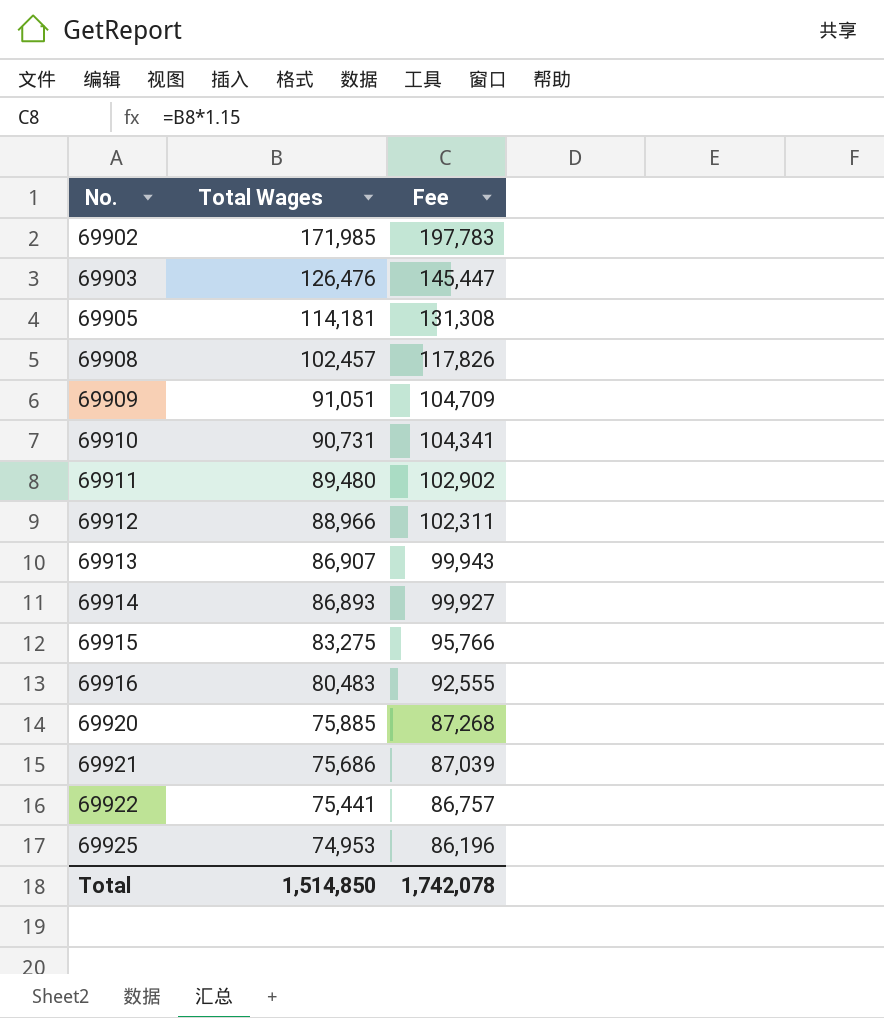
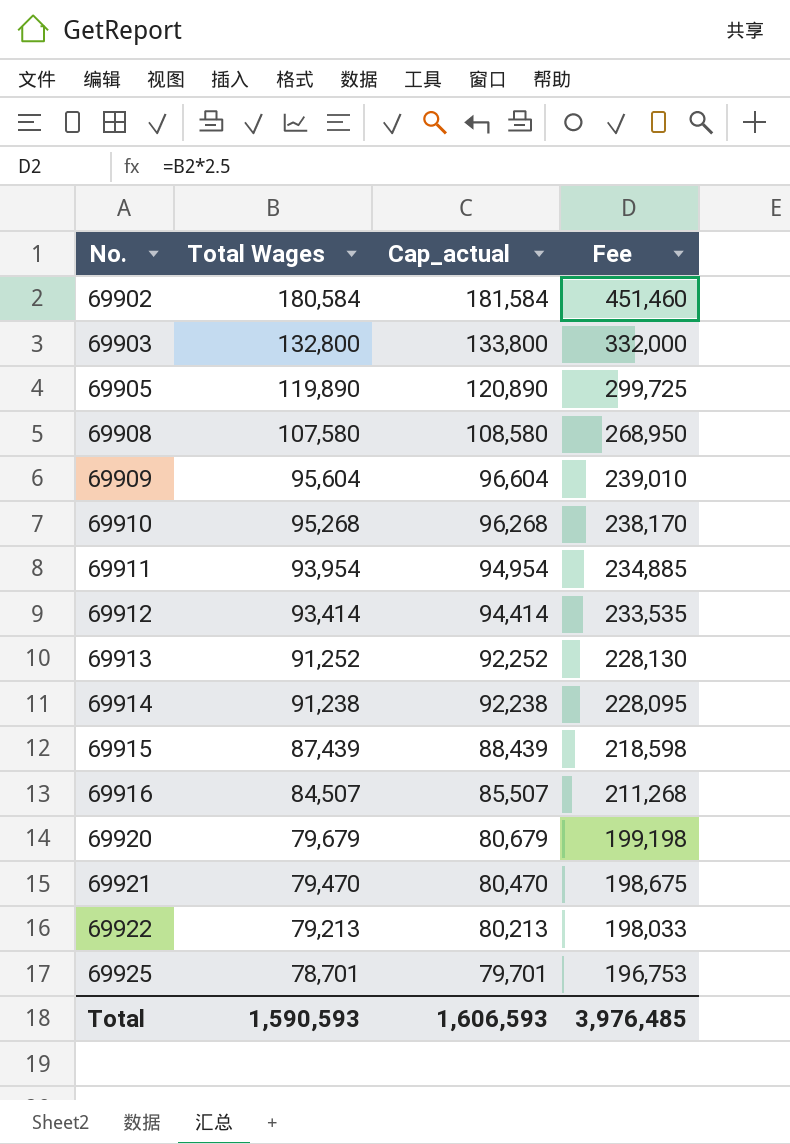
column Cap_actual | formula: none -> [Total Wages] + 1000
column Fee | formula: [Total Wages] * 1.15 -> [Total Wages] * 2.5
69902 | Total Wages: 171,985 -> 180,584
69903 | Total Wages: 126,476 -> 132,800
69905 | Total Wages: 114,181 -> 119,890
69908 | Total Wages: 102,457 -> 107,580
69909 | Total Wages: 91,051 -> 95,604
69910 | Total Wages: 90,731 -> 95,268
69911 | Total Wages: 89,480 -> 93,954
69912 | Total Wages: 88,966 -> 93,414
69913 | Total Wages: 86,907 -> 91,252
69914 | Total Wages: 86,893 -> 91,238
69915 | Total Wages: 83,275 -> 87,439
69916 | Total Wages: 80,483 -> 84,507
69920 | Total Wages: 75,885 -> 79,679
69921 | Total Wages: 75,686 -> 79,470
69922 | Total Wages: 75,441 -> 79,213
69925 | Total Wages: 74,953 -> 78,701
Total | Total Wages: 1,514,850 -> 1,590,593
Total | Fee: 1,742,078 -> 3,976,485

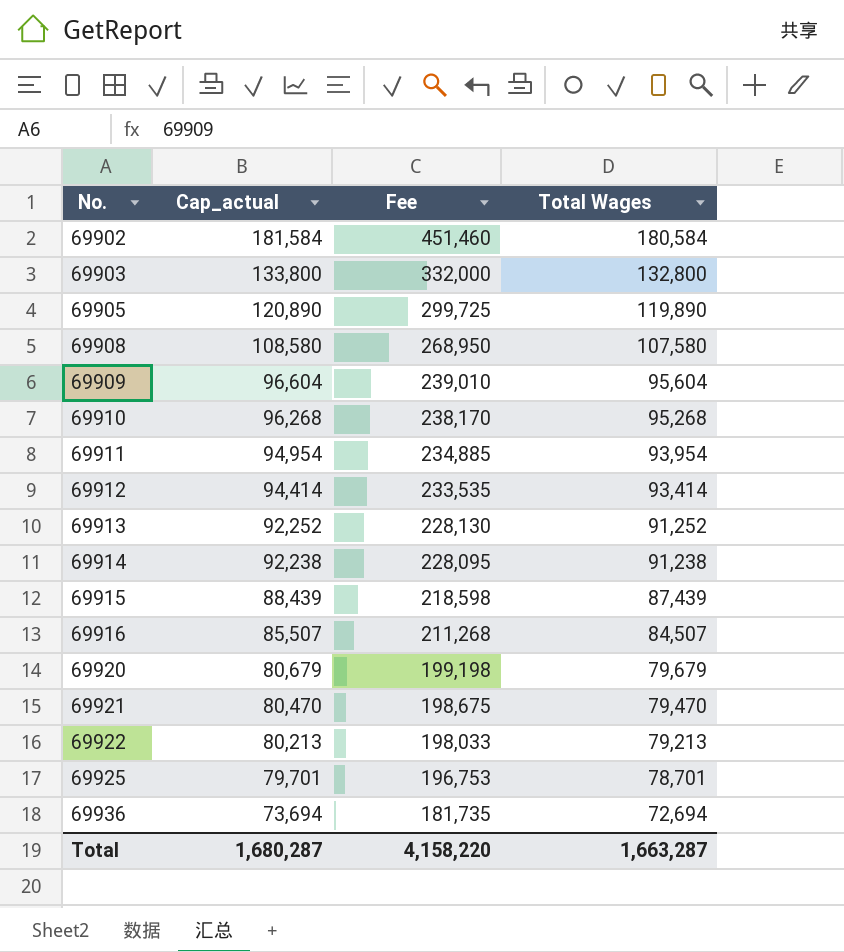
column Total Wages | position: 2 -> 4
row 69936: none -> 73,694 | 181,735 | 72,694
Total | Cap_actual: 1,606,593 -> 1,680,287
Total | Fee: 3,976,485 -> 4,158,220
Total | Total Wages: 1,590,593 -> 1,663,287

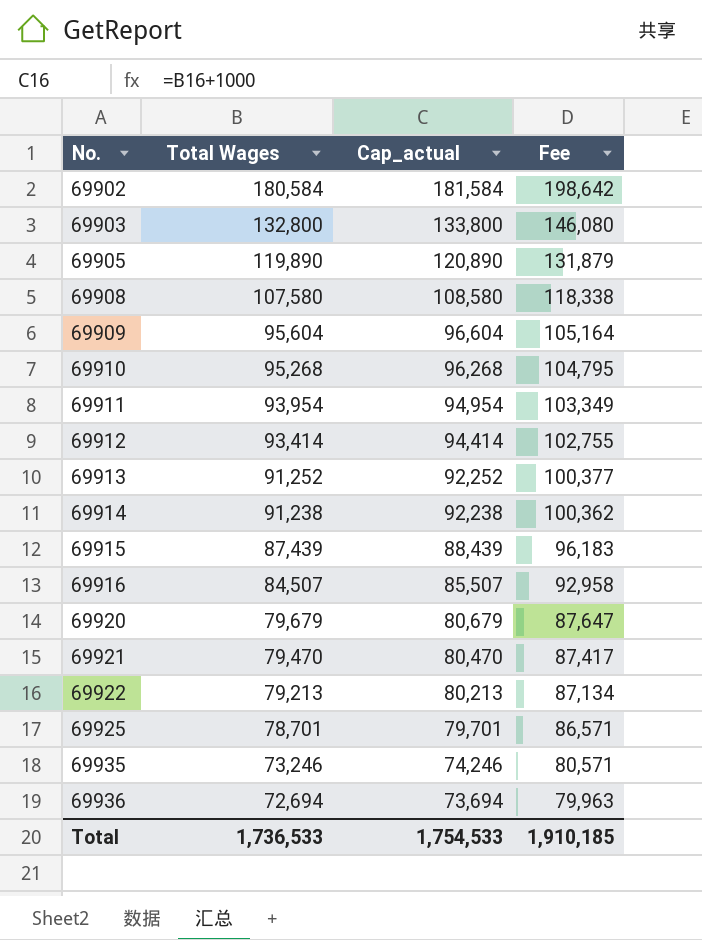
column Total Wages | position: 4 -> 2
column Fee | formula: [Total Wages] * 2.5 -> [Total Wages] * 1.1
row 69935: none -> 73,246 | 74,246 | 80,571
Total | Total Wages: 1,663,287 -> 1,736,533
Total | Cap_actual: 1,680,287 -> 1,754,533
Total | Fee: 4,158,220 -> 1,910,185

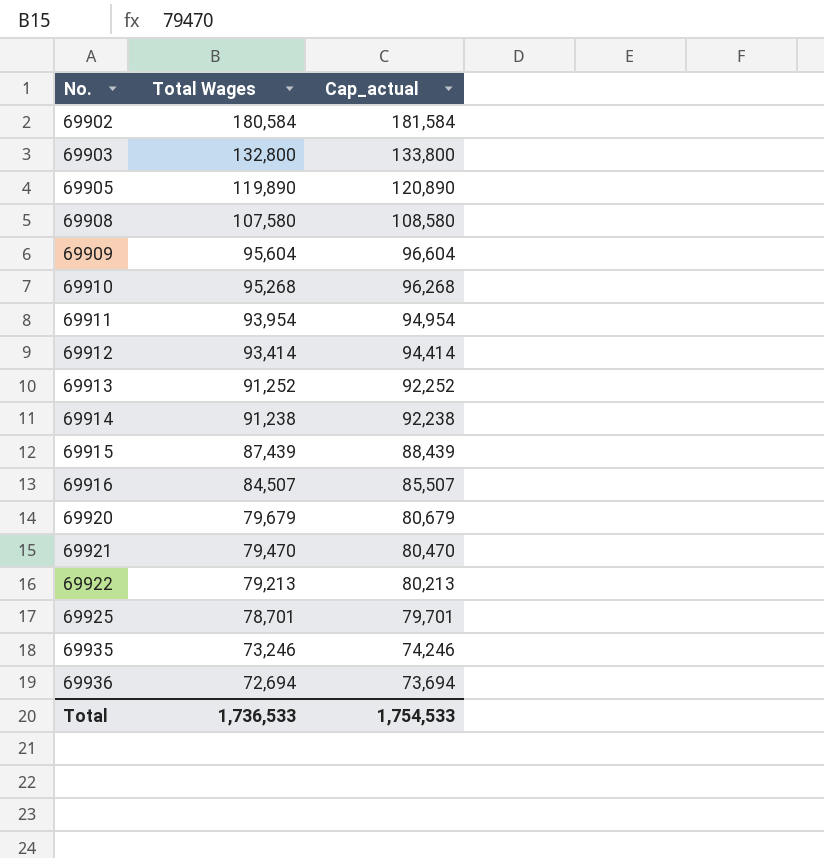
column Fee | formula: [Total Wages] * 1.1 -> none

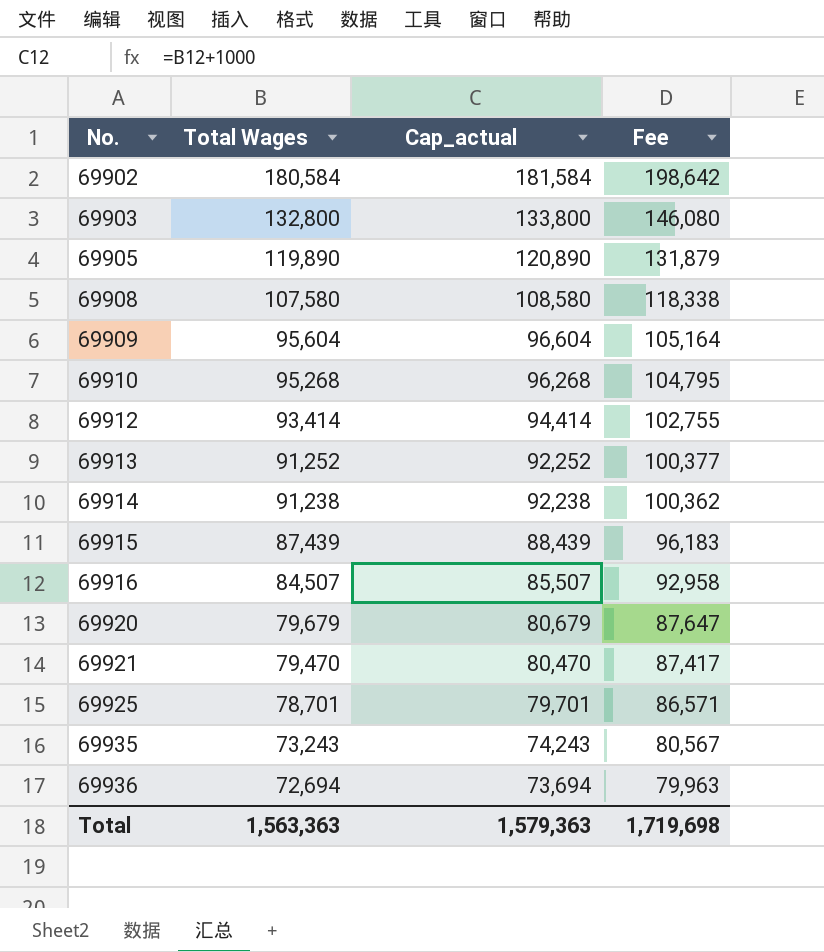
column Fee | formula: none -> [Total Wages] * 1.1
row 69911: 93,954 | 94,954 -> none
row 69922: 79,213 | 80,213 -> none
69935 | Total Wages: 73,246 -> 73,243
69935 | Cap_actual: 74,246 -> 74,243
Total | Total Wages: 1,736,533 -> 1,563,363
Total | Cap_actual: 1,754,533 -> 1,579,363

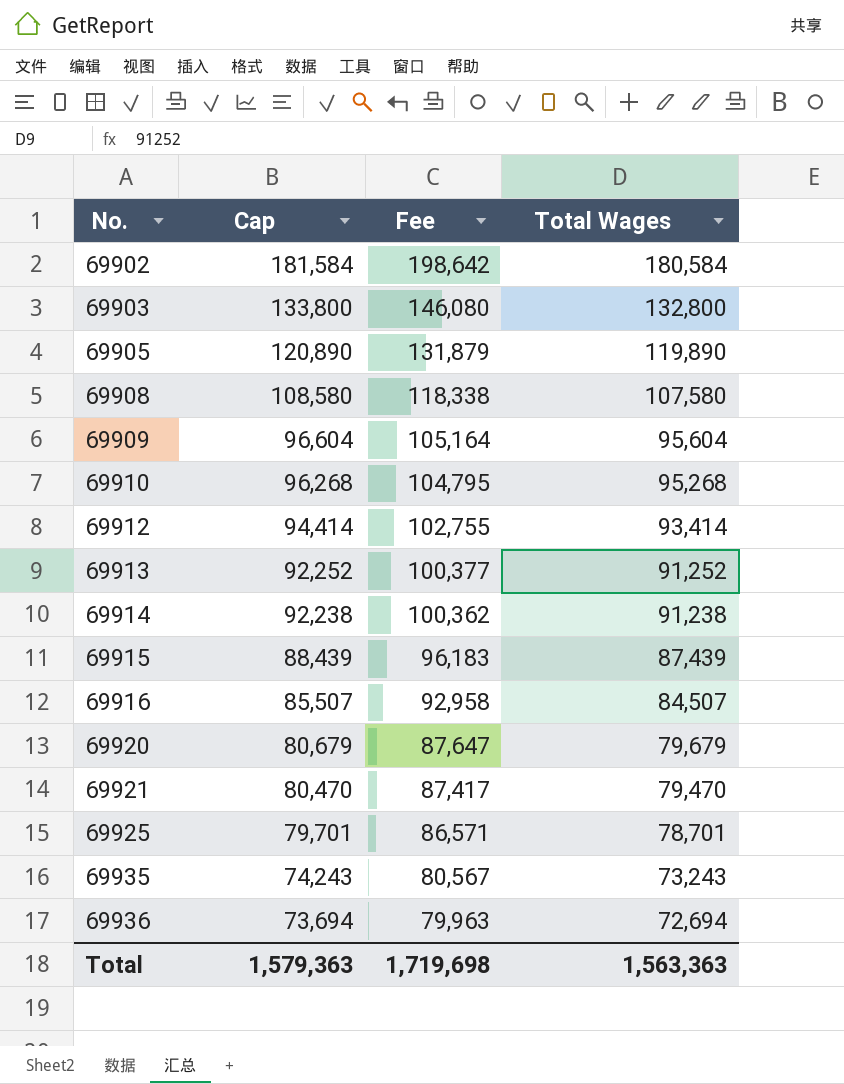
column name: Cap_actual -> Cap
column Total Wages | position: 2 -> 4

